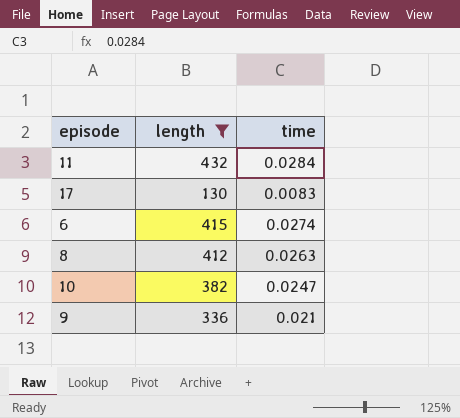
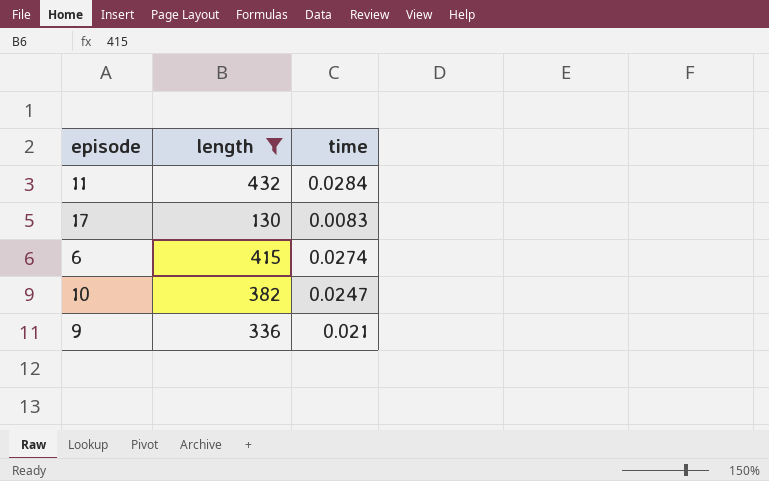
row 8: 412 | 0.0263 -> none

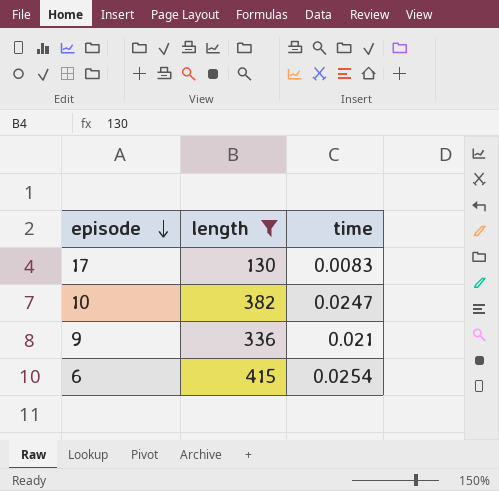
row order: none -> episode descending
row 11: 432 | 0.0284 -> none
6 | time: 0.0274 -> 0.0254

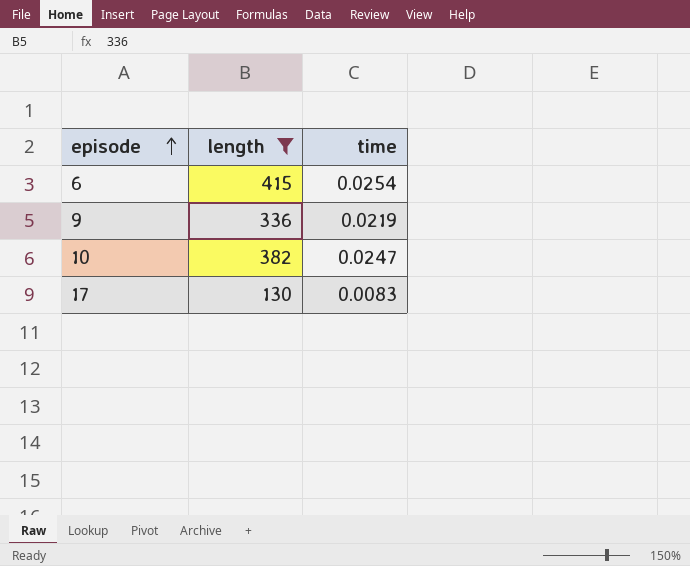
row order: episode descending -> episode ascending
9 | time: 0.021 -> 0.0219

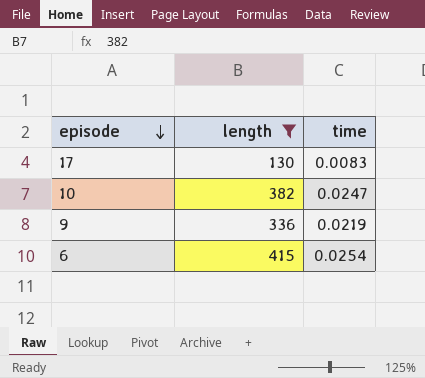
row order: episode ascending -> episode descending

